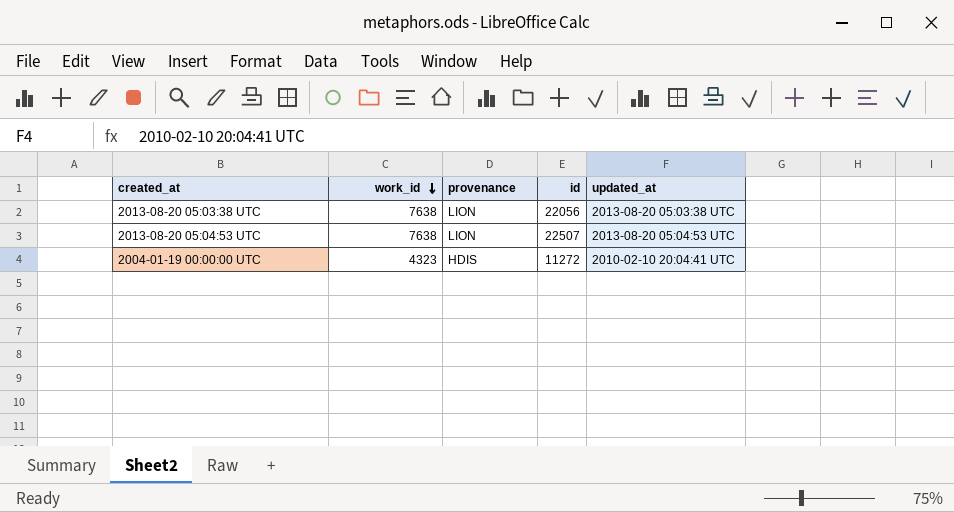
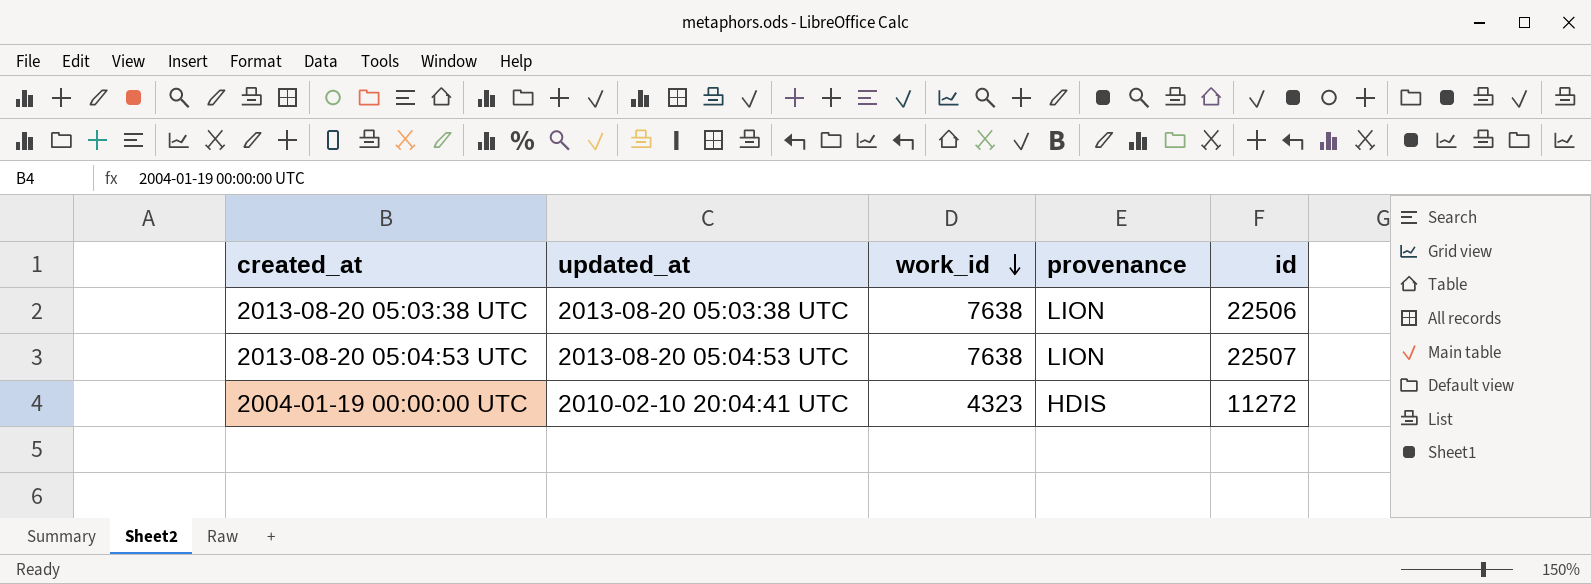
column updated_at | position: 5 -> 2
2013-08-20 05:03:38 UTC | id: 22056 -> 22506

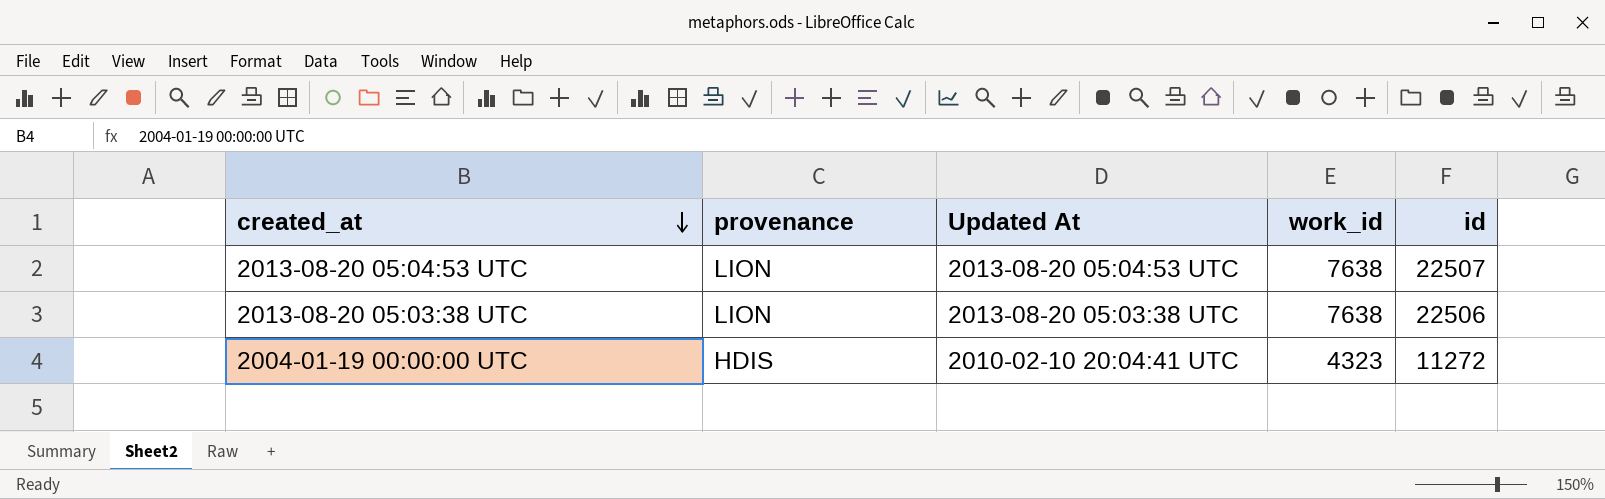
row order: work_id descending -> created_at descending
column provenance | position: 4 -> 2
column name: updated_at -> Updated At

